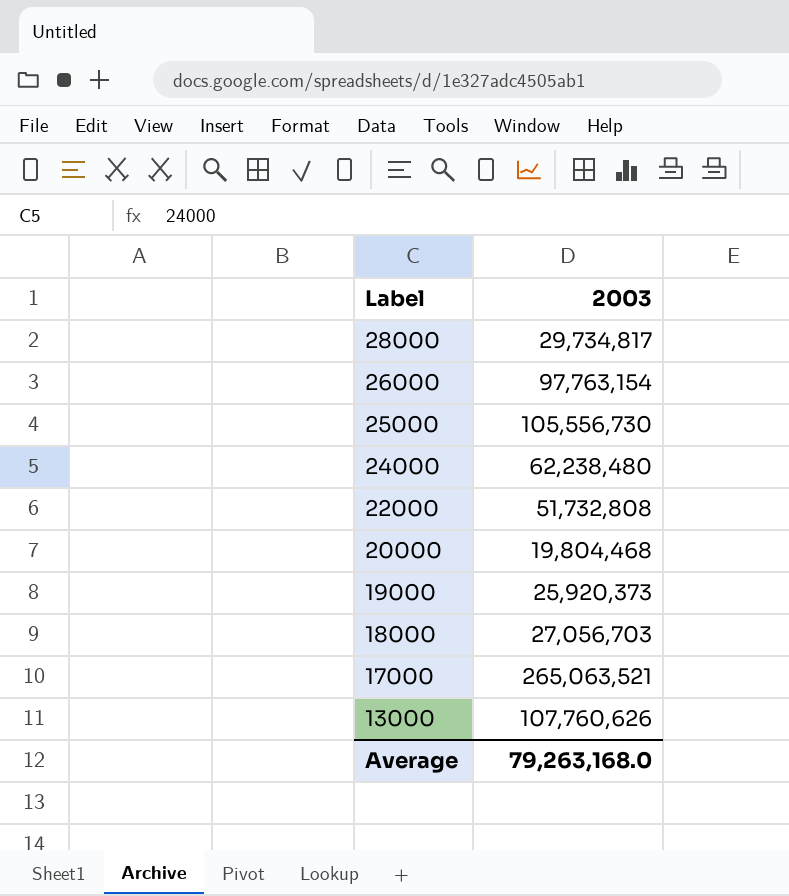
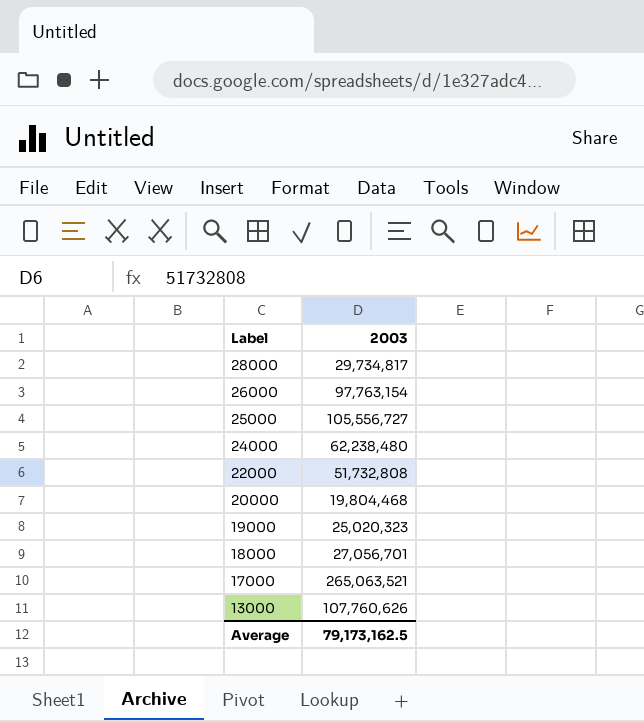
25000 | 2003: 105,556,730 -> 105,556,727
19000 | 2003: 25,920,373 -> 25,020,323
18000 | 2003: 27,056,703 -> 27,056,701
Average | 2003: 79,263,168.0 -> 79,173,162.5

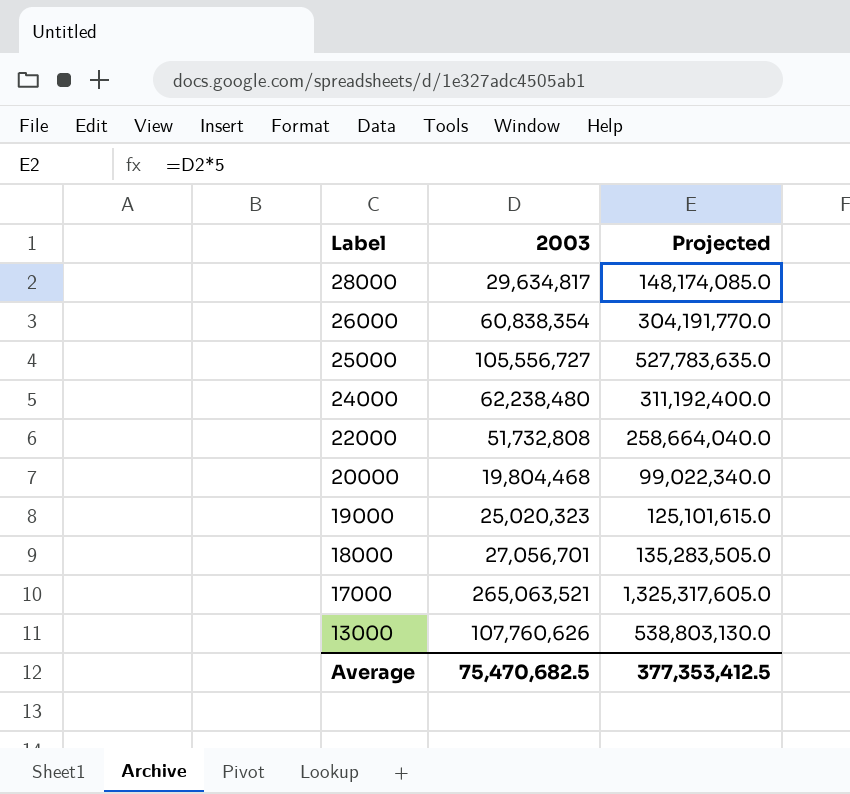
column Projected | formula: none -> [2003] * 5
28000 | 2003: 29,734,817 -> 29,634,817
26000 | 2003: 97,763,154 -> 60,838,354
Average | 2003: 79,173,162.5 -> 75,470,682.5

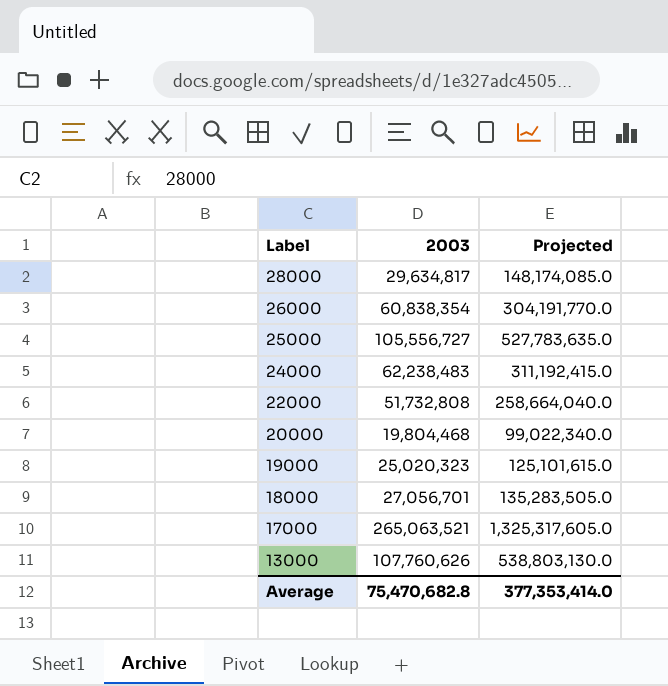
24000 | 2003: 62,238,480 -> 62,238,483
24000 | Projected: 311,192,400.0 -> 311,192,415.0
Average | 2003: 75,470,682.5 -> 75,470,682.8
Average | Projected: 377,353,412.5 -> 377,353,414.0

